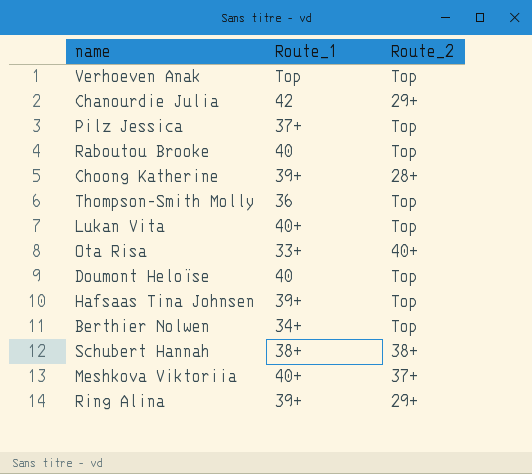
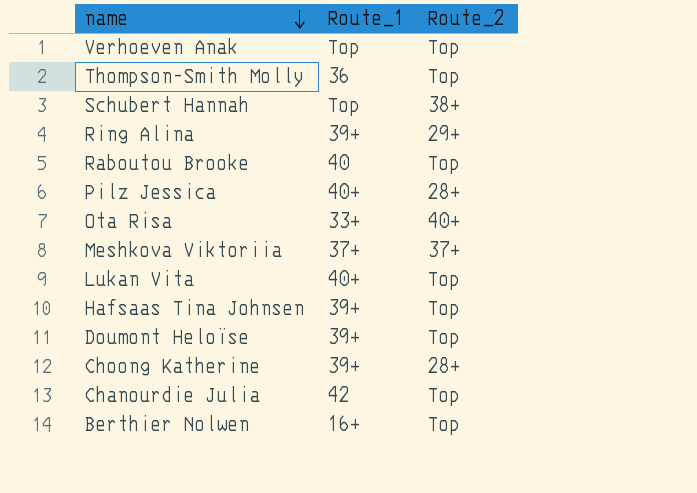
row order: none -> name descending
Schubert Hannah | Route_1: 38+ -> Top
Pilz Jessica | Route_1: 37+ -> 40+
Pilz Jessica | Route_2: Top -> 28+
Meshkova Viktoriia | Route_1: 40+ -> 37+
Doumont Heloïse | Route_1: 40 -> 39+
Chanourdie Julia | Route_2: 29+ -> Top
Berthier Nolwen | Route_1: 34+ -> 16+

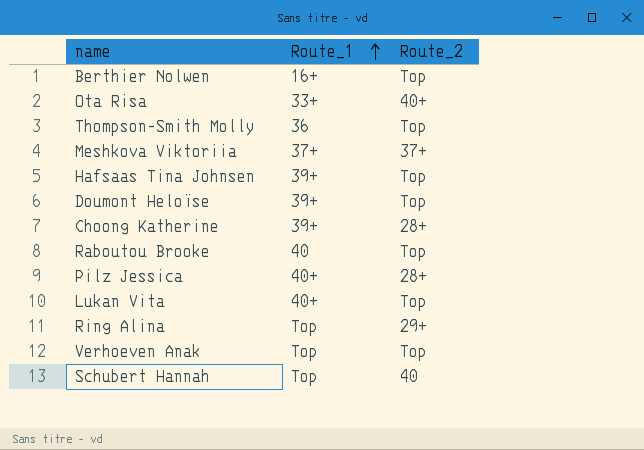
row order: name descending -> Route_1 ascending
row Chanourdie Julia: 42 | Top -> none
Ring Alina | Route_1: 39+ -> Top
Schubert Hannah | Route_2: 38+ -> 40

